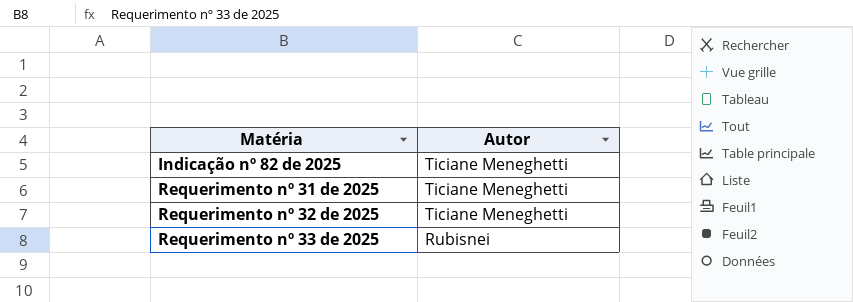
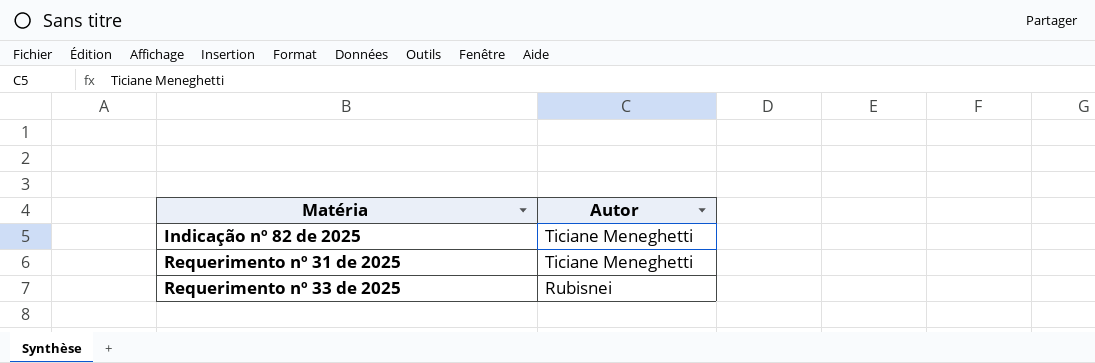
row Requerimento nº 32 de 2025: Ticiane Meneghetti -> none

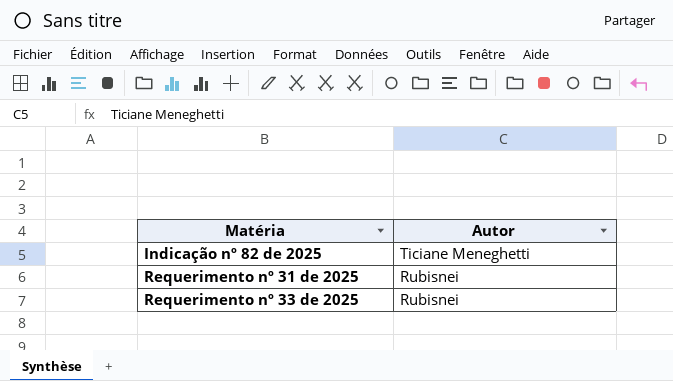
Requerimento nº 31 de 2025 | Autor: Ticiane Meneghetti -> Rubisnei

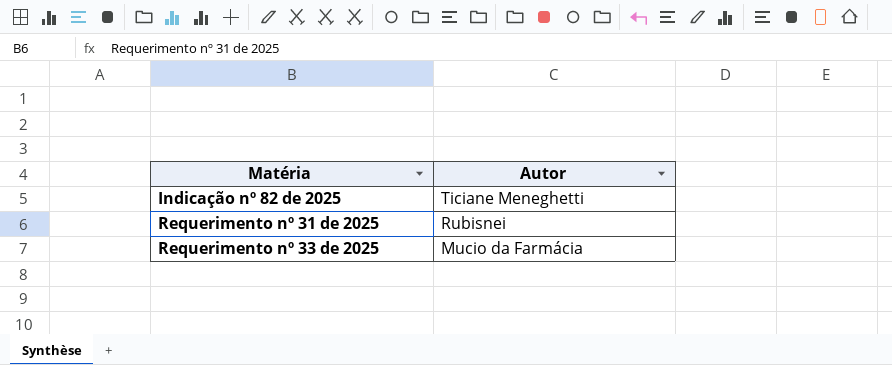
Requerimento nº 33 de 2025 | Autor: Rubisnei -> Mucio da Farmácia

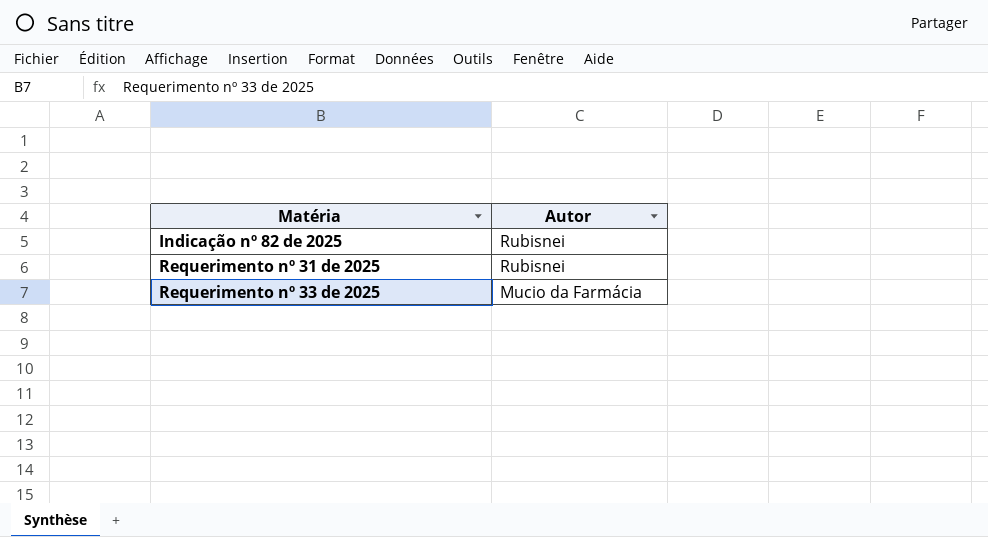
Indicação nº 82 de 2025 | Autor: Ticiane Meneghetti -> Rubisnei

